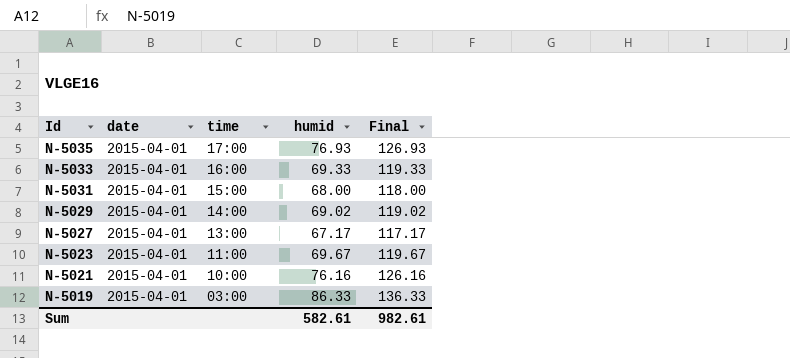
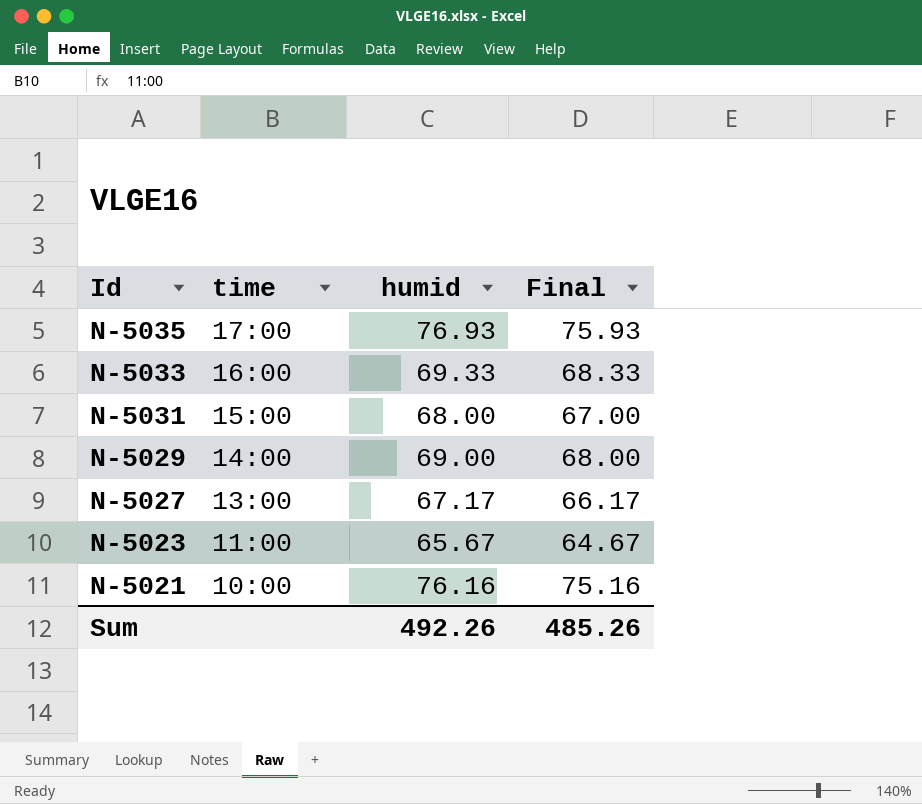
column date | position: 2 -> none
column Final | formula: [humid] + 50 -> [humid] - 1
row N-5019: 2015-04-01 | 03:00 | 86.33 | 136.33 -> none
N-5029 | humid: 69.02 -> 69.00
N-5023 | humid: 69.67 -> 65.67
Sum | humid: 582.61 -> 492.26
Sum | Final: 982.61 -> 485.26

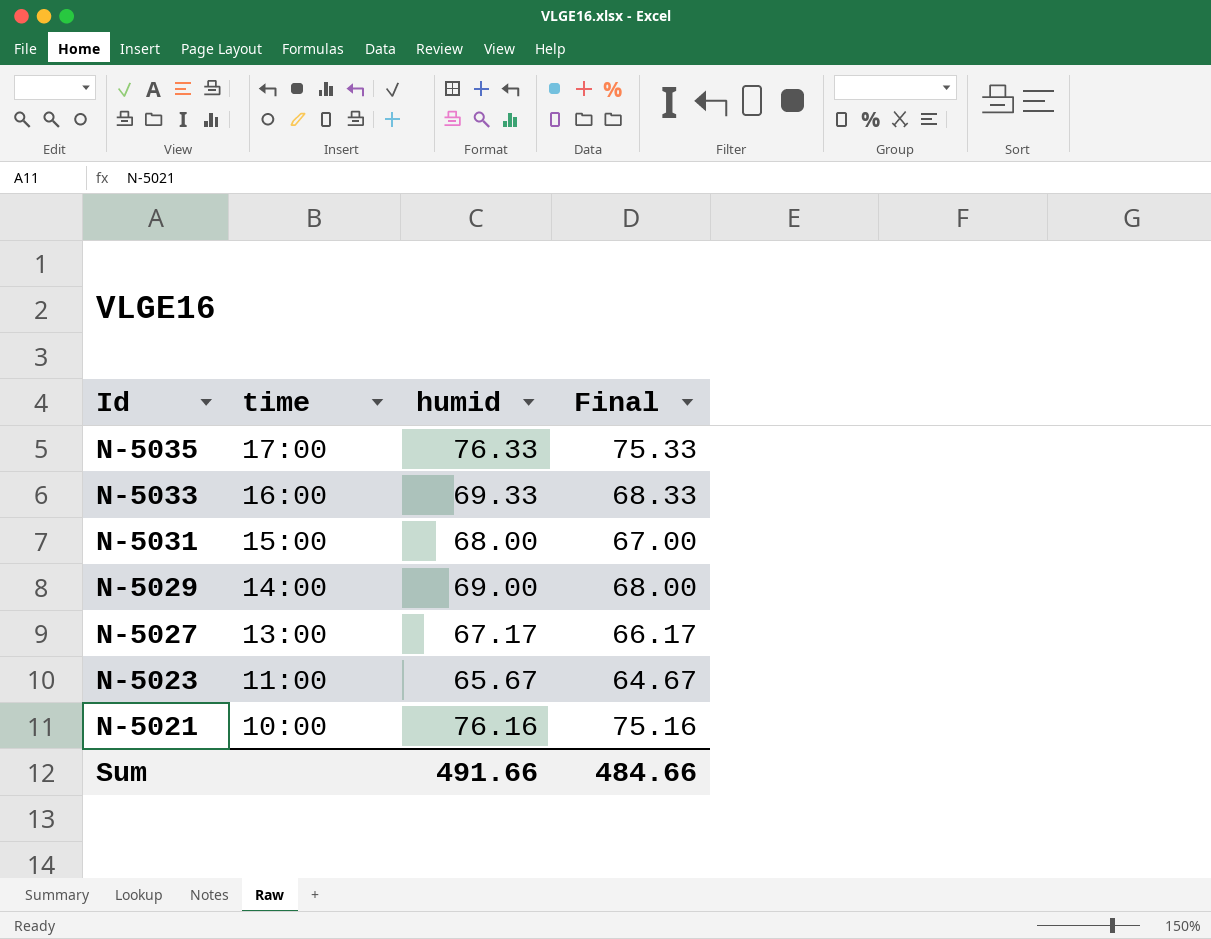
N-5035 | humid: 76.93 -> 76.33
N-5035 | Final: 75.93 -> 75.33
Sum | humid: 492.26 -> 491.66
Sum | Final: 485.26 -> 484.66

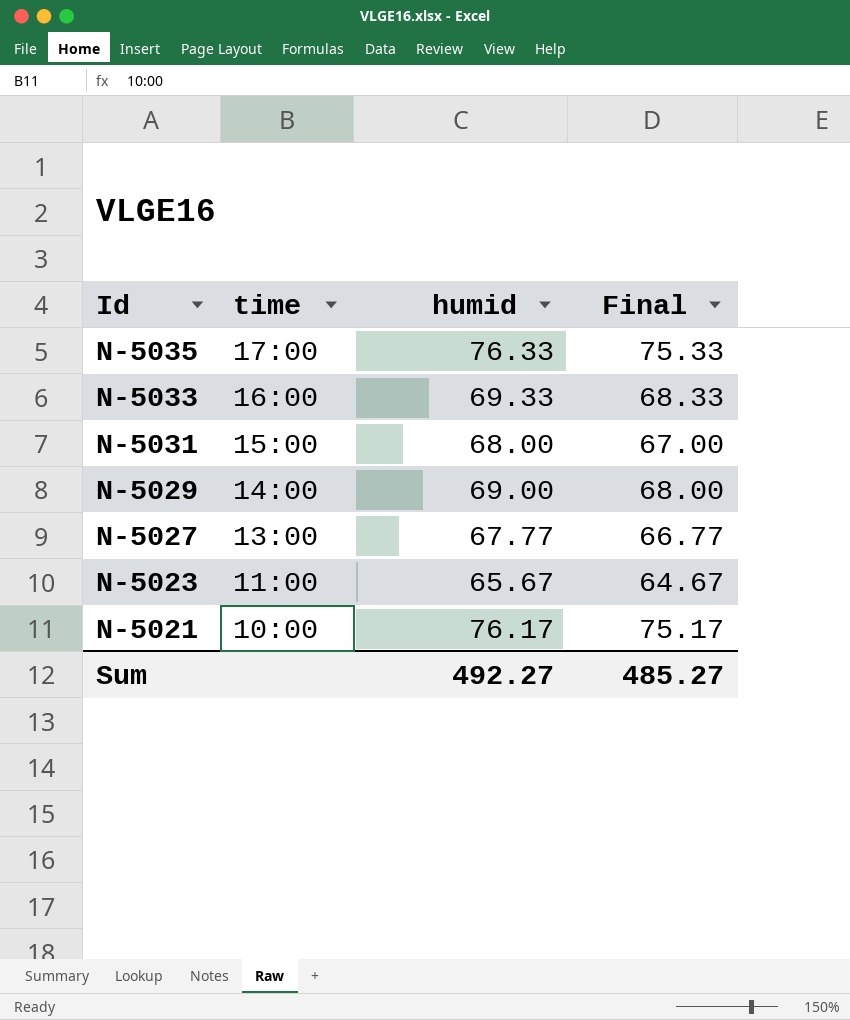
N-5027 | humid: 67.17 -> 67.77
N-5027 | Final: 66.17 -> 66.77
N-5021 | humid: 76.16 -> 76.17
N-5021 | Final: 75.16 -> 75.17
Sum | humid: 491.66 -> 492.27
Sum | Final: 484.66 -> 485.27

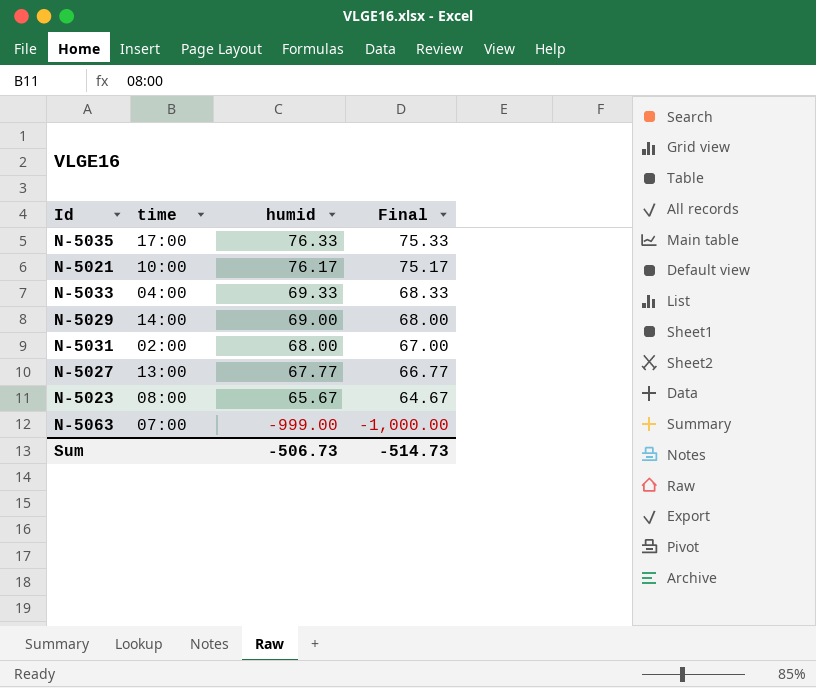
row order: Id descending -> humid descending
N-5033 | time: 16:00 -> 04:00
N-5031 | time: 15:00 -> 02:00
N-5023 | time: 11:00 -> 08:00
row N-5063: none -> 07:00 | -999.00 | -1,000.00
Sum | humid: 492.27 -> -506.73
Sum | Final: 485.27 -> -514.73

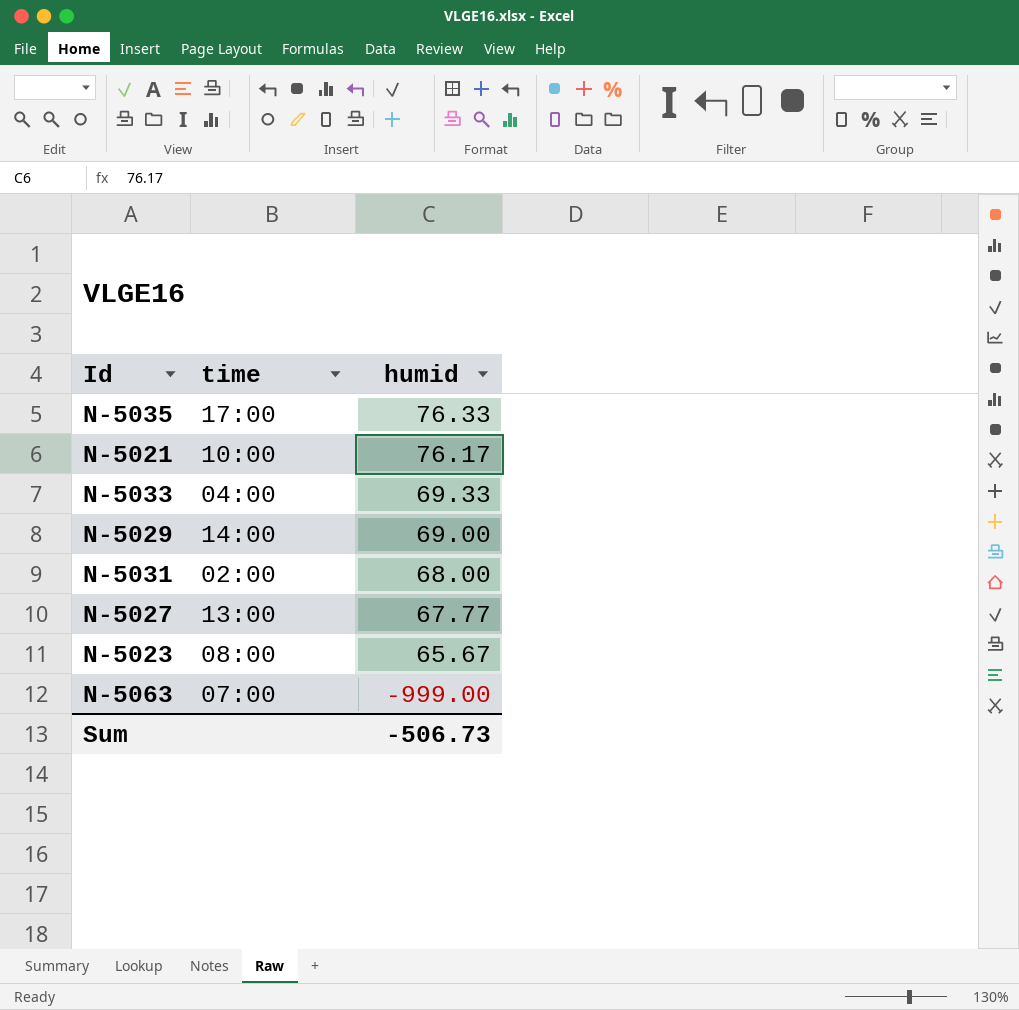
column Final | formula: [humid] - 1 -> none

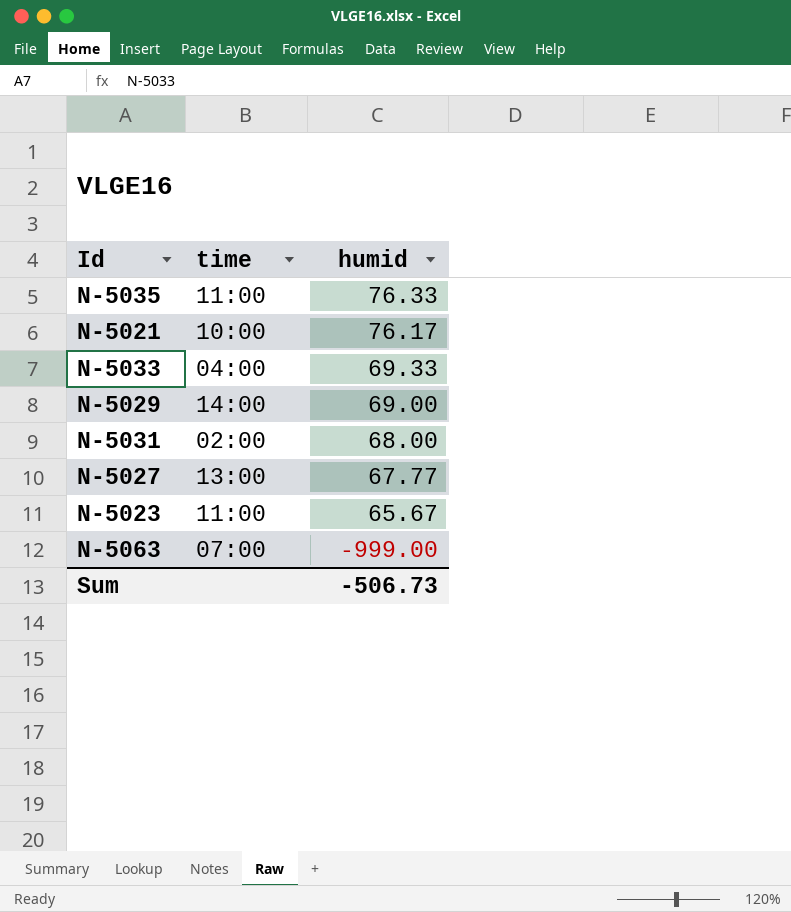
N-5035 | time: 17:00 -> 11:00
N-5023 | time: 08:00 -> 11:00

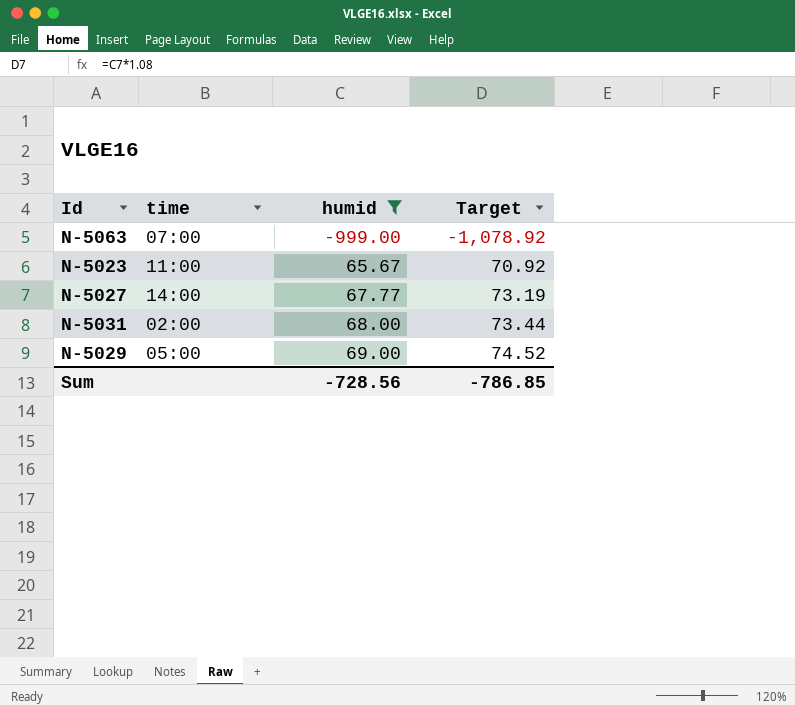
filter: none -> humid <= 69.00
row order: humid descending -> humid ascending
column Target | formula: none -> [humid] * 1.08
N-5027 | time: 13:00 -> 14:00
N-5029 | time: 14:00 -> 05:00
Sum | humid: -506.73 -> -728.56

